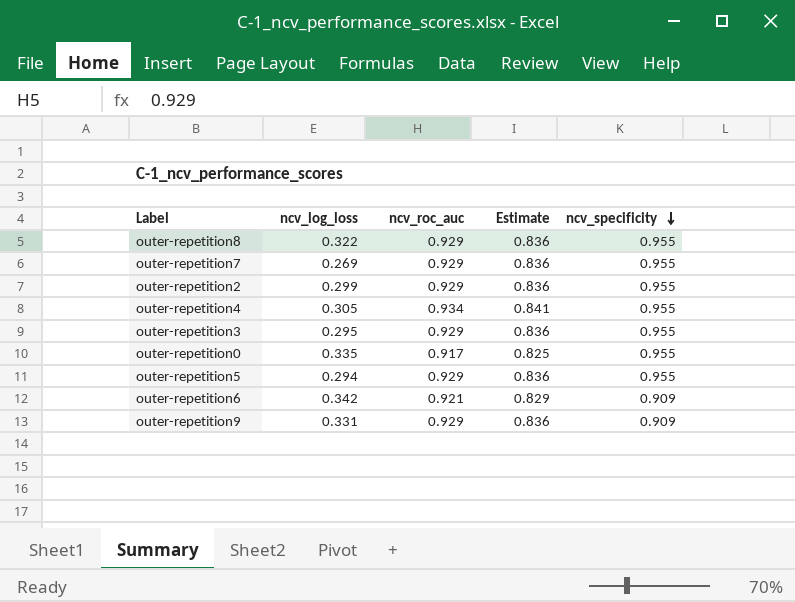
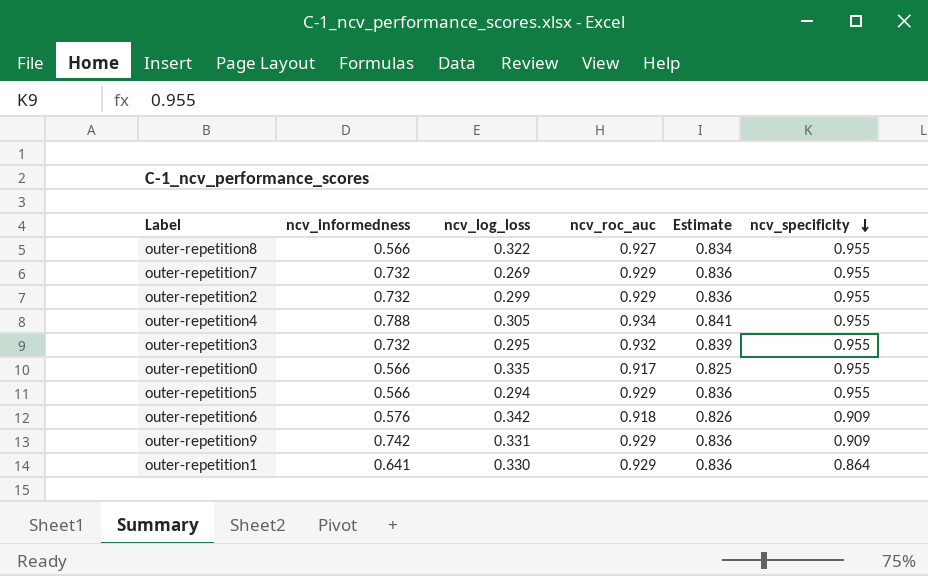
column ncv_informedness | position: none -> 2
outer-repetition8 | ncv_roc_auc: 0.929 -> 0.927
outer-repetition8 | Estimate: 0.836 -> 0.834
outer-repetition3 | ncv_roc_auc: 0.929 -> 0.932
outer-repetition3 | Estimate: 0.836 -> 0.839
outer-repetition6 | ncv_roc_auc: 0.921 -> 0.918
outer-repetition6 | Estimate: 0.829 -> 0.826
row outer-repetition1: none -> 0.641 | 0.330 | 0.929 | 0.836 | 0.864

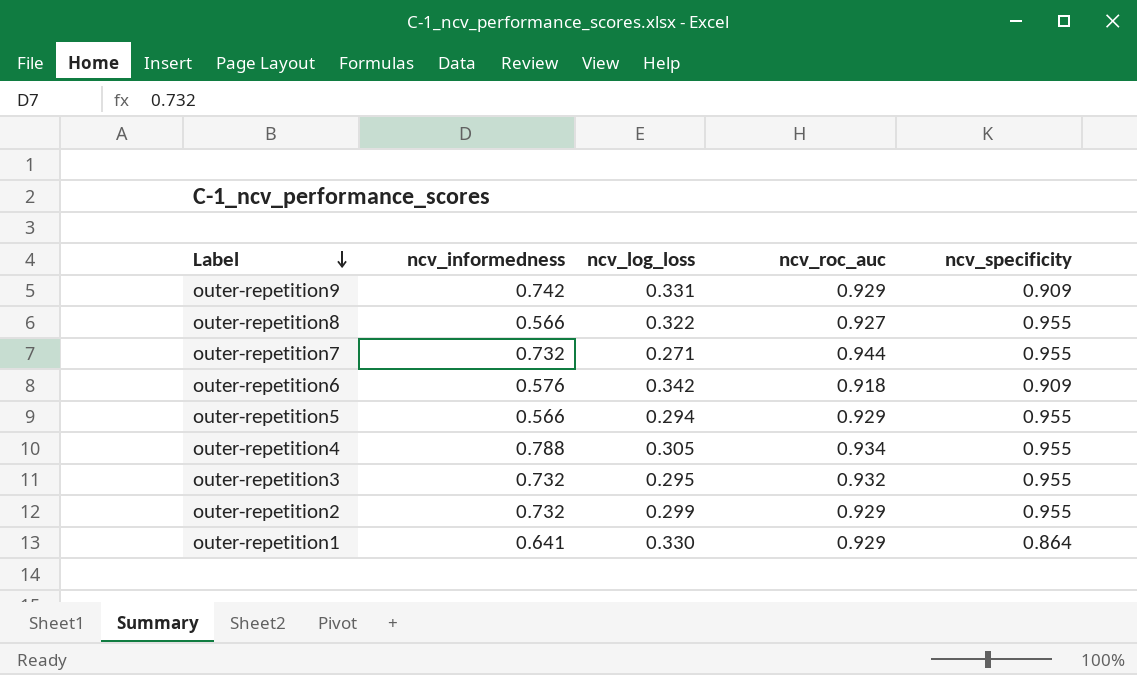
row order: ncv_specificity descending -> Label descending
column Estimate | formula: [ncv_roc_auc] * 0.9 -> none
row outer-repetition0: 0.566 | 0.335 | 0.917 | 0.825 | 0.955 -> none
outer-repetition7 | ncv_log_loss: 0.269 -> 0.271
outer-repetition7 | ncv_roc_auc: 0.929 -> 0.944

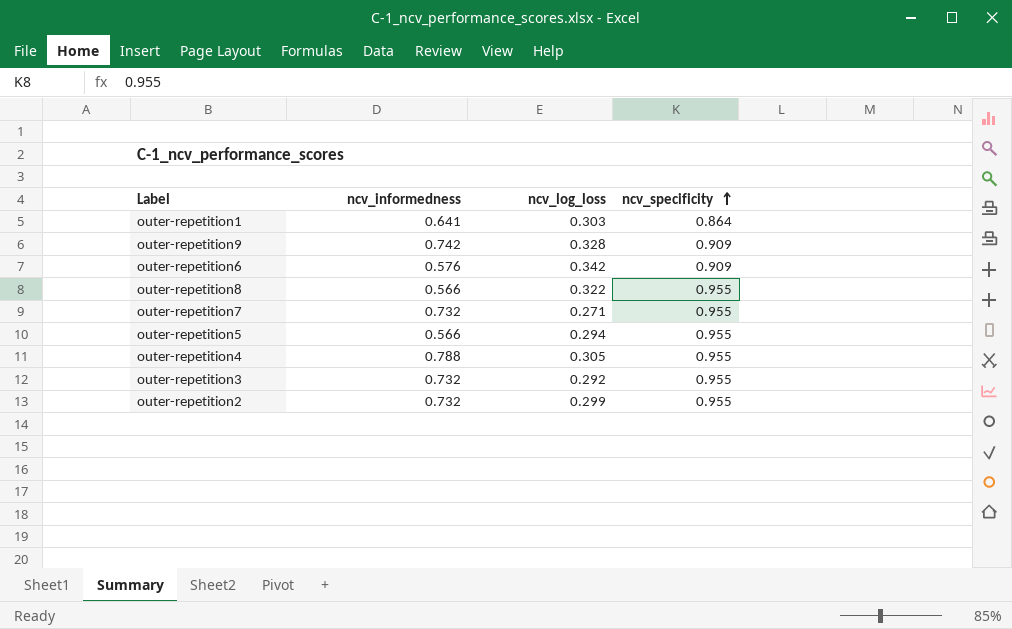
row order: Label descending -> ncv_specificity ascending
column ncv_roc_auc | position: 4 -> none
outer-repetition1 | ncv_log_loss: 0.330 -> 0.303
outer-repetition9 | ncv_log_loss: 0.331 -> 0.328
outer-repetition3 | ncv_log_loss: 0.295 -> 0.292

